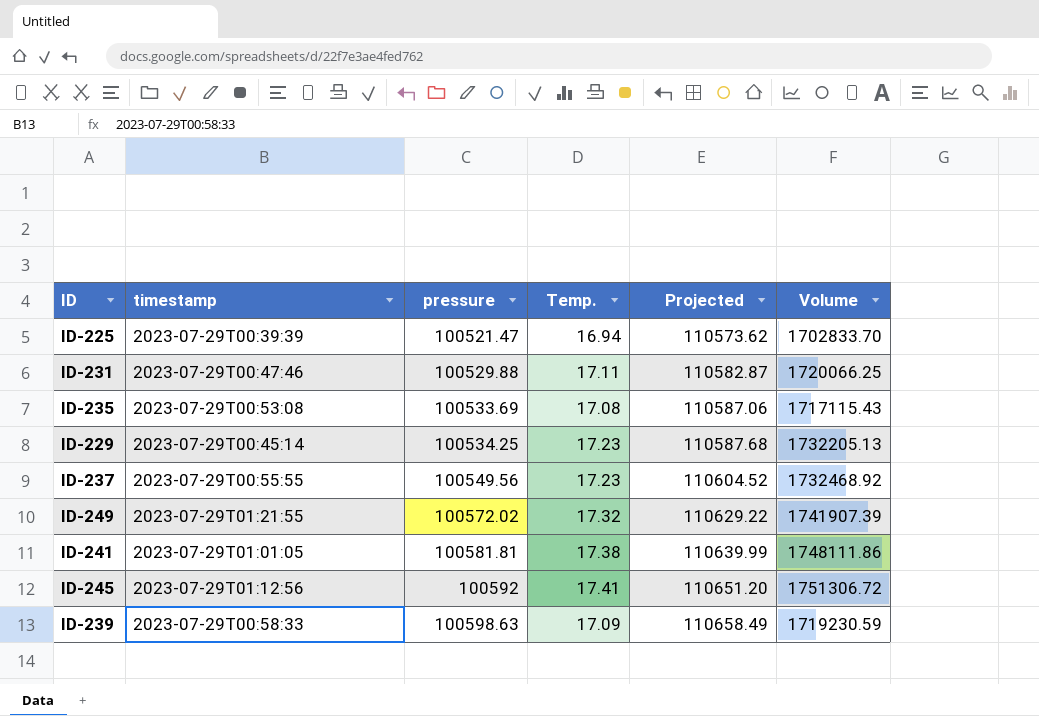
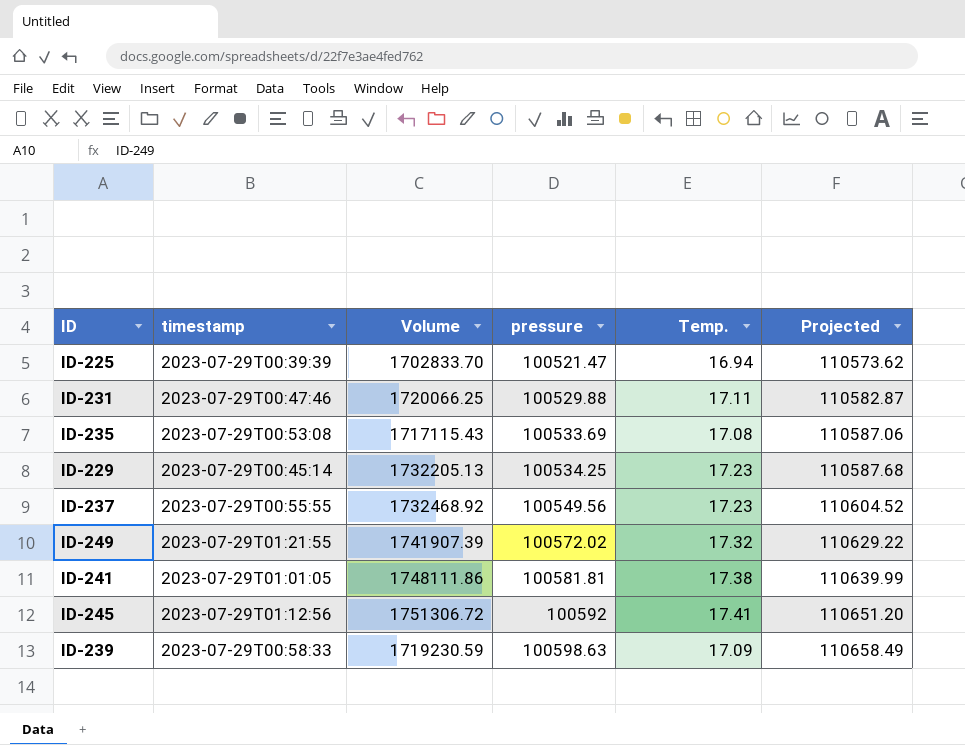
column Volume | position: 6 -> 3

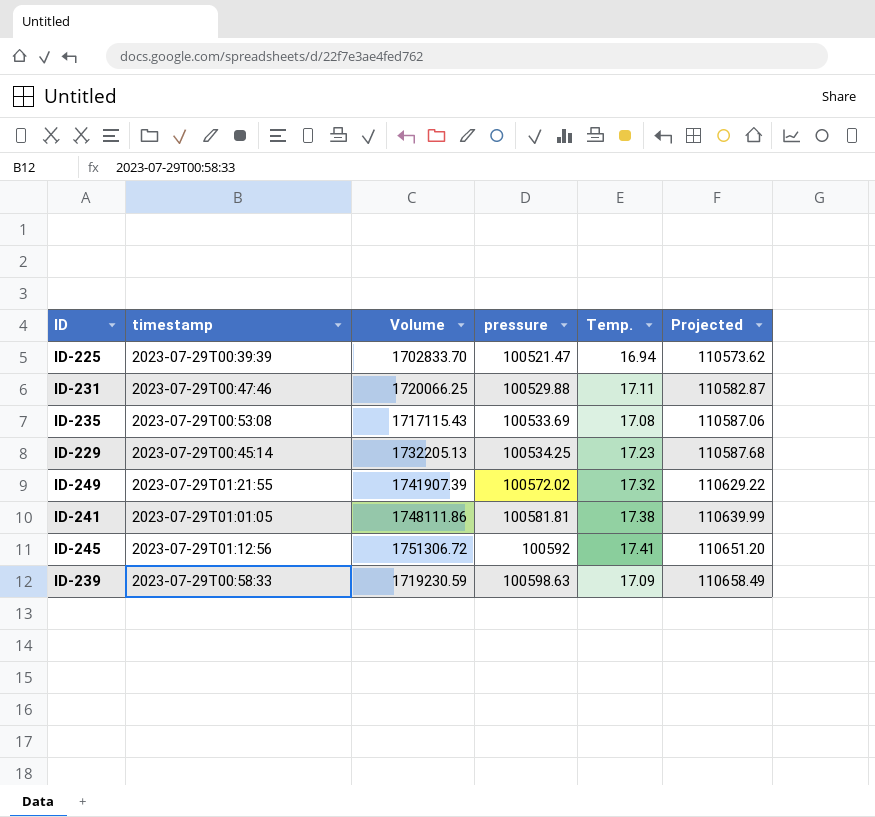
row ID-237: 2023-07-29T00:55:55 | 1732468.92 | 100549.56 | 17.23 | 110604.52 -> none

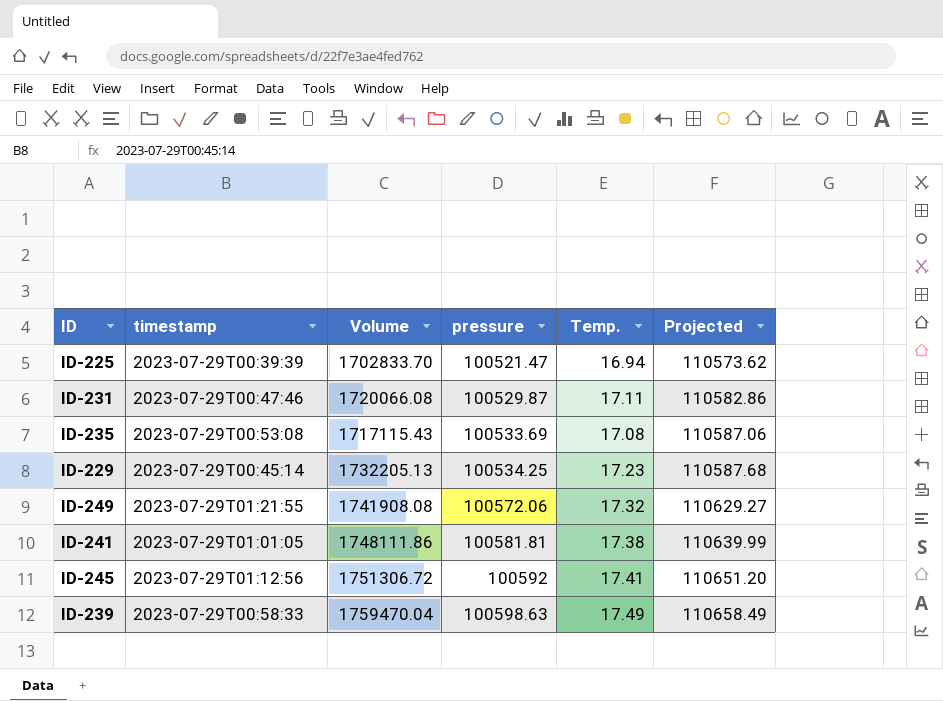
ID-231 | Volume: 1720066.25 -> 1720066.08
ID-231 | pressure: 100529.88 -> 100529.87
ID-231 | Projected: 110582.87 -> 110582.86
ID-249 | Volume: 1741907.39 -> 1741908.08
ID-249 | pressure: 100572.02 -> 100572.06
ID-249 | Projected: 110629.22 -> 110629.27
ID-239 | Volume: 1719230.59 -> 1759470.04
ID-239 | Temp.: 17.09 -> 17.49

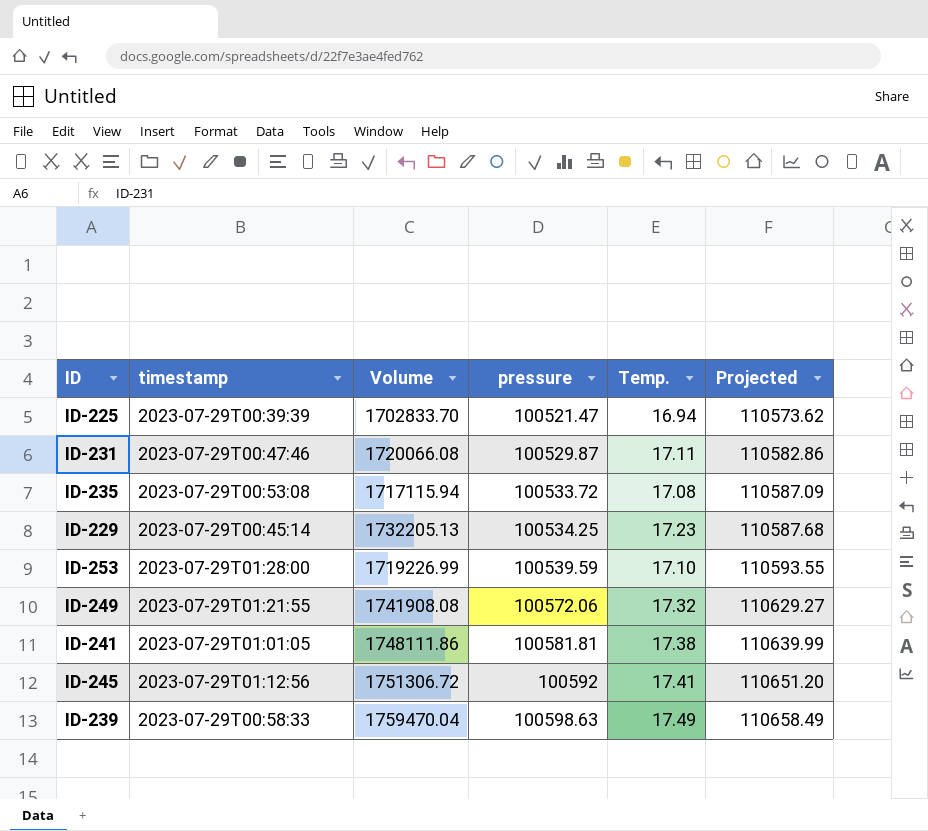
ID-235 | Volume: 1717115.43 -> 1717115.94
ID-235 | pressure: 100533.69 -> 100533.72
ID-235 | Projected: 110587.06 -> 110587.09
row ID-253: none -> 2023-07-29T01:28:00 | 1719226.99 | 100539.59 | 17.10 | 110593.55

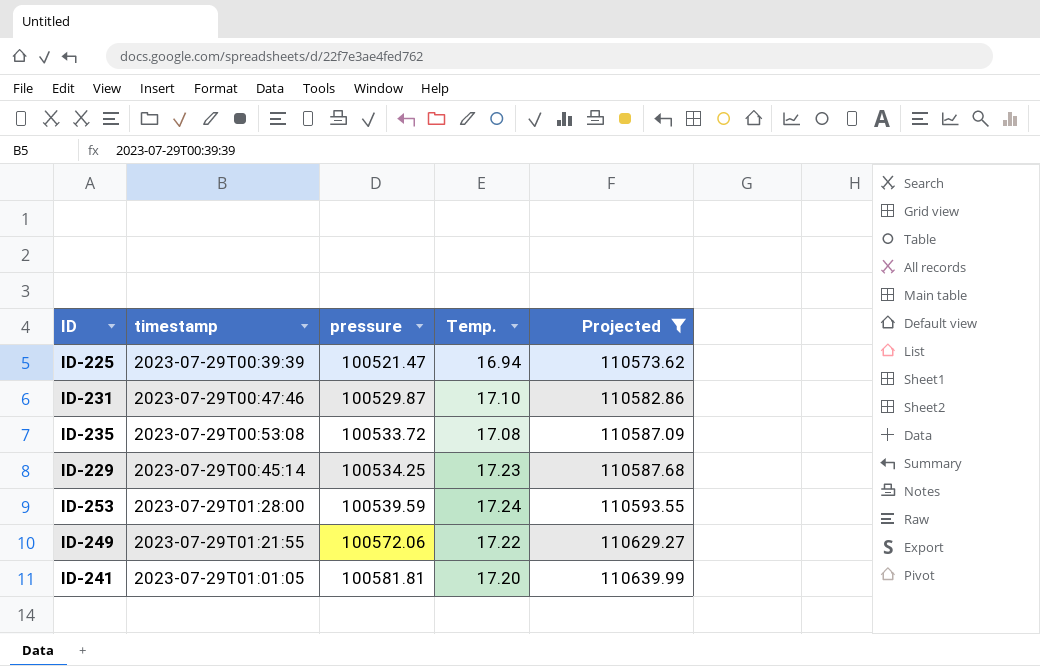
filter: none -> Projected <= 110639.99
column Volume | formula: [pressure] * [Temp.] -> none
ID-231 | Temp.: 17.11 -> 17.10
ID-253 | Temp.: 17.10 -> 17.24
ID-249 | Temp.: 17.32 -> 17.22
ID-241 | Temp.: 17.38 -> 17.20

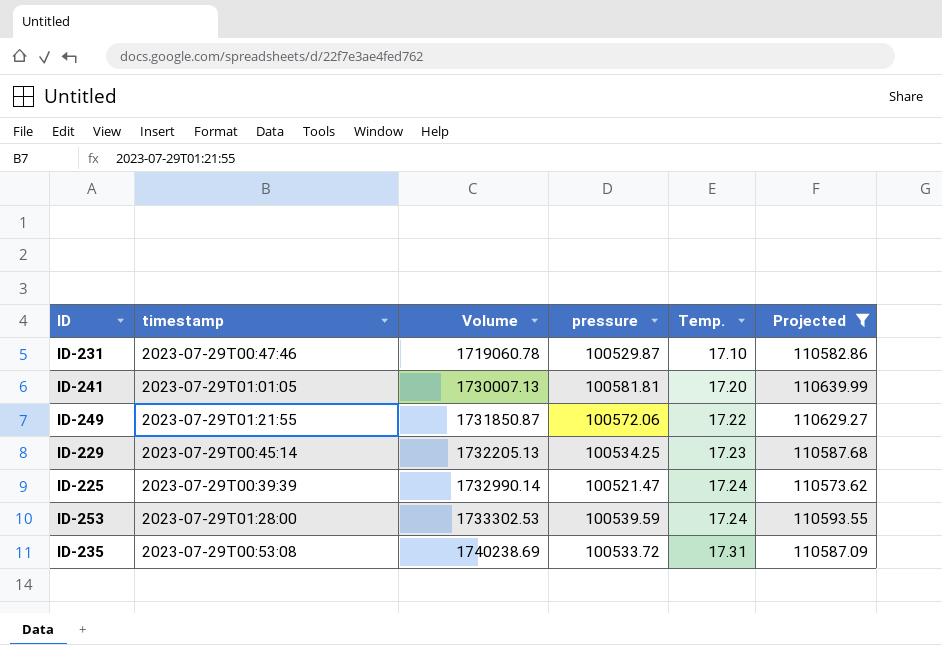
row order: pressure ascending -> Volume ascending
column Volume | formula: none -> [pressure] * [Temp.]
ID-225 | Temp.: 16.94 -> 17.24
ID-235 | Temp.: 17.08 -> 17.31

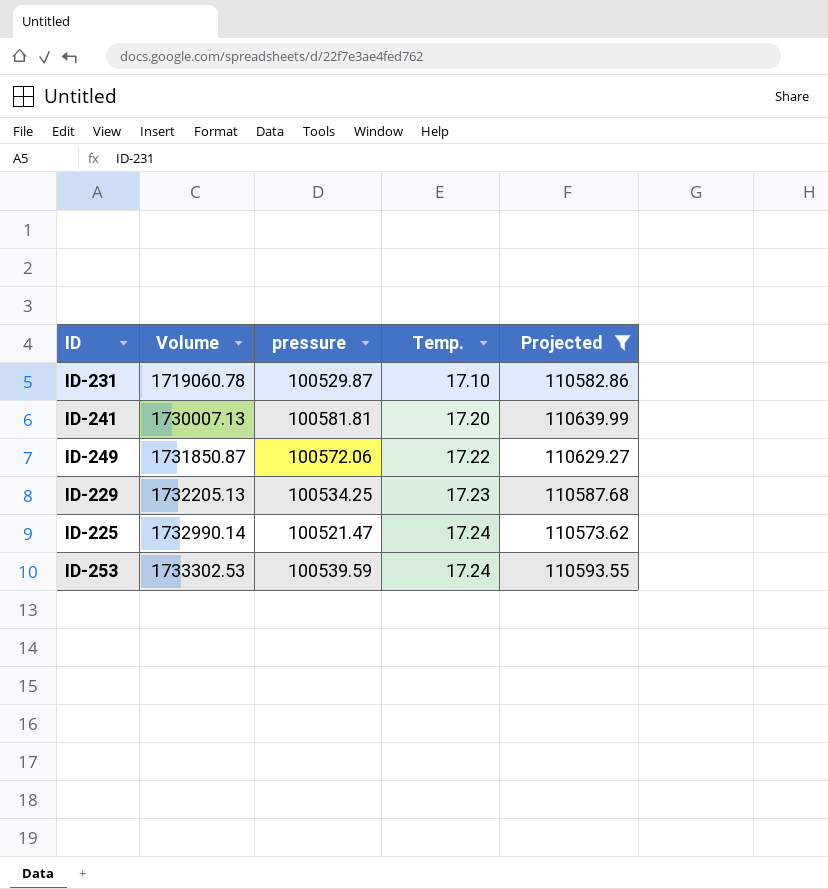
column timestamp | position: 2 -> none
row ID-235: 2023-07-29T00:53:08 | 1740238.69 | 100533.72 | 17.31 | 110587.09 -> none

